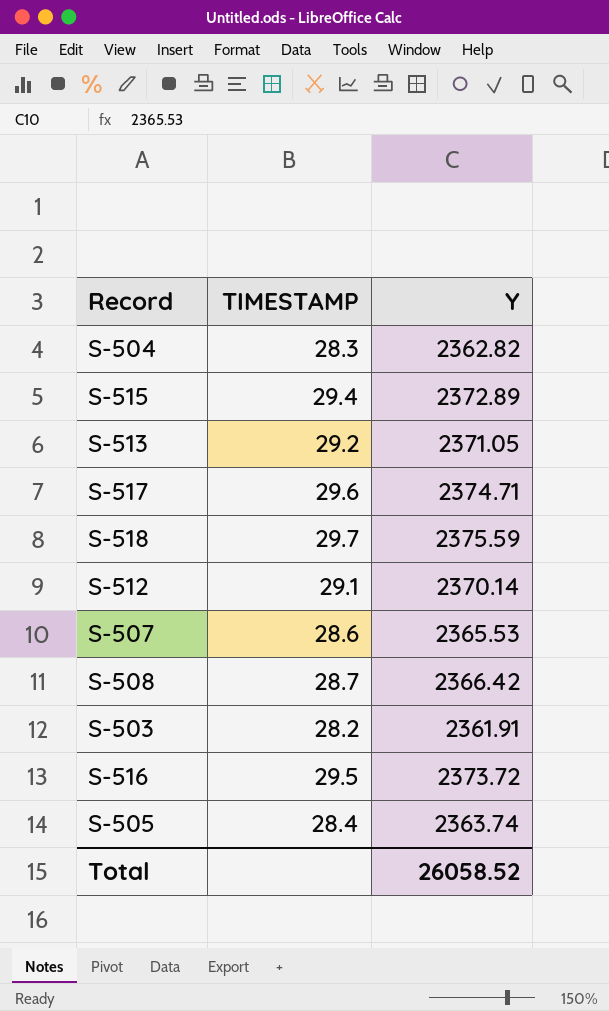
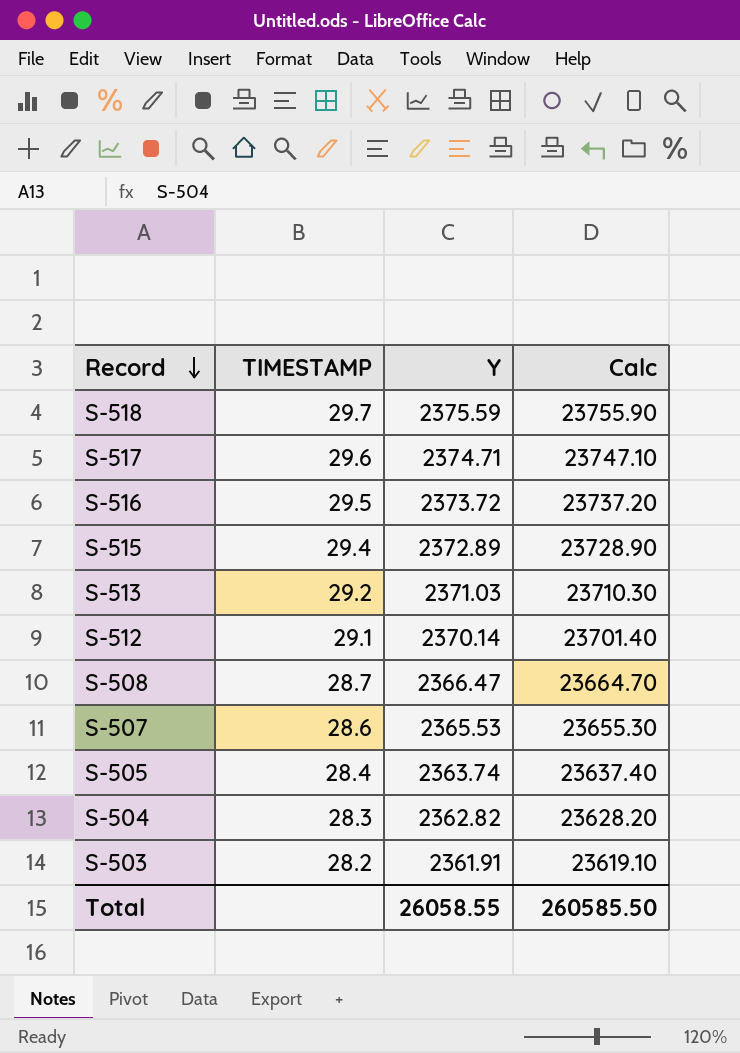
row order: none -> Record descending
column Calc | formula: none -> [Y] * 10
S-513 | Y: 2371.05 -> 2371.03
S-508 | Y: 2366.42 -> 2366.47
Total | Y: 26058.52 -> 26058.55

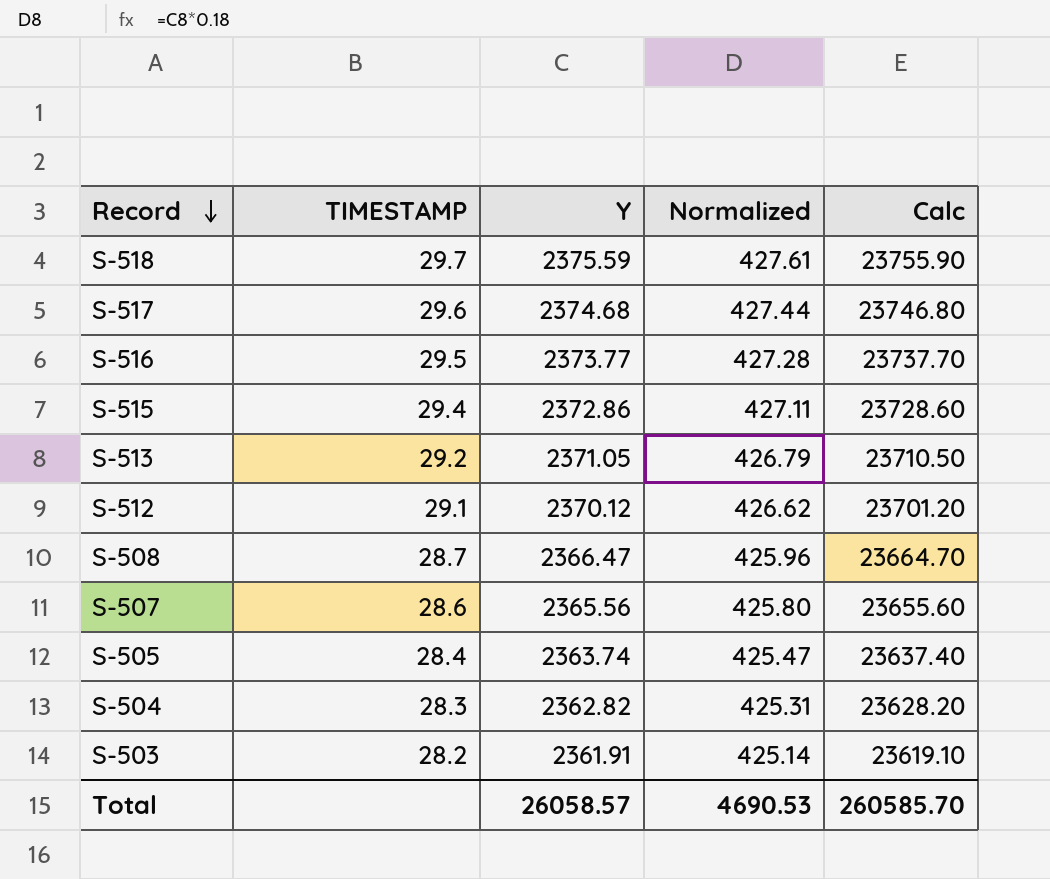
column Normalized | formula: none -> [Y] * 0.18
S-517 | Y: 2374.71 -> 2374.68
S-517 | Calc: 23747.10 -> 23746.80
S-516 | Y: 2373.72 -> 2373.77
S-516 | Calc: 23737.20 -> 23737.70
S-515 | Y: 2372.89 -> 2372.86
S-515 | Calc: 23728.90 -> 23728.60
S-513 | Y: 2371.03 -> 2371.05
S-513 | Calc: 23710.30 -> 23710.50
S-512 | Y: 2370.14 -> 2370.12
S-512 | Calc: 23701.40 -> 23701.20
S-507 | Y: 2365.53 -> 2365.56
S-507 | Calc: 23655.30 -> 23655.60
Total | Y: 26058.55 -> 26058.57
Total | Calc: 260585.50 -> 260585.70

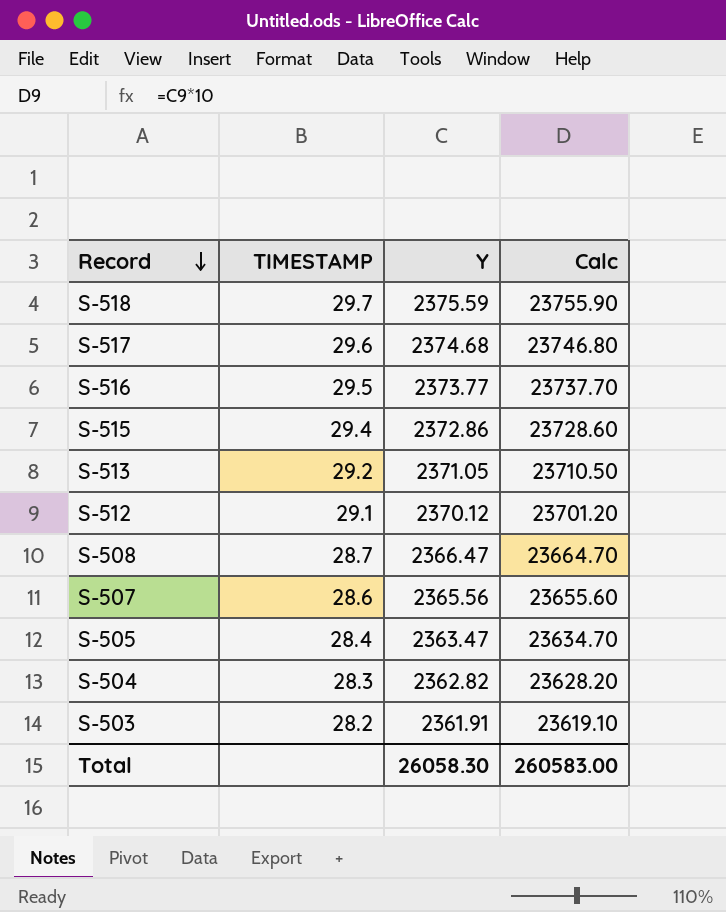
column Normalized | formula: [Y] * 0.18 -> none
S-505 | Y: 2363.74 -> 2363.47
S-505 | Calc: 23637.40 -> 23634.70
Total | Y: 26058.57 -> 26058.30
Total | Calc: 260585.70 -> 260583.00

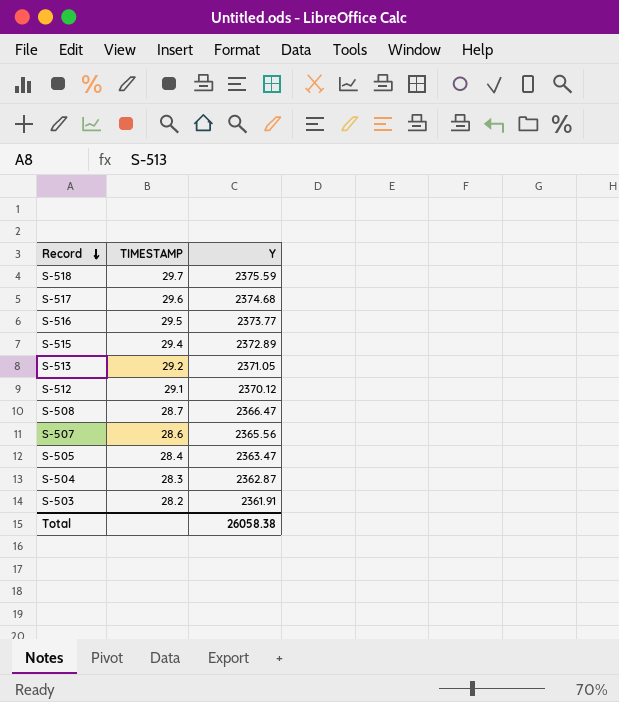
column Calc | formula: [Y] * 10 -> none
S-515 | Y: 2372.86 -> 2372.89
S-504 | Y: 2362.82 -> 2362.87
Total | Y: 26058.30 -> 26058.38

